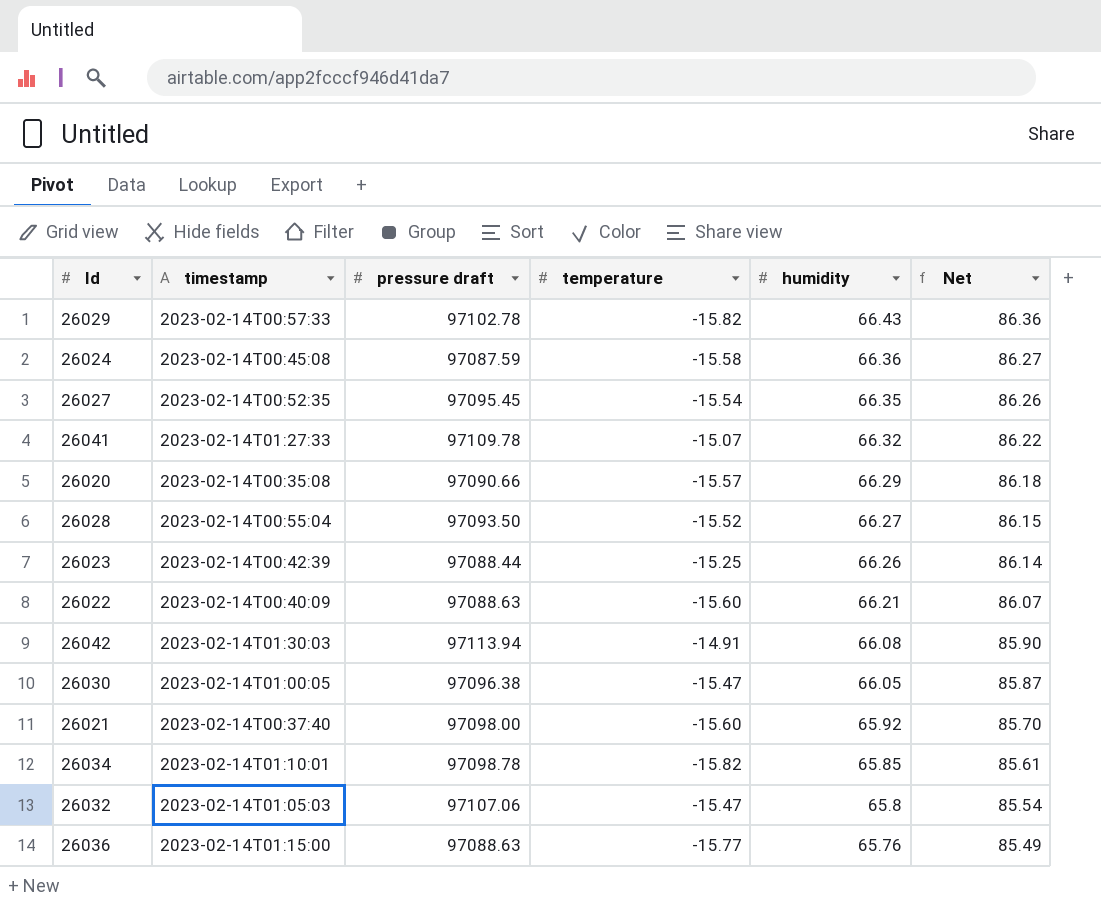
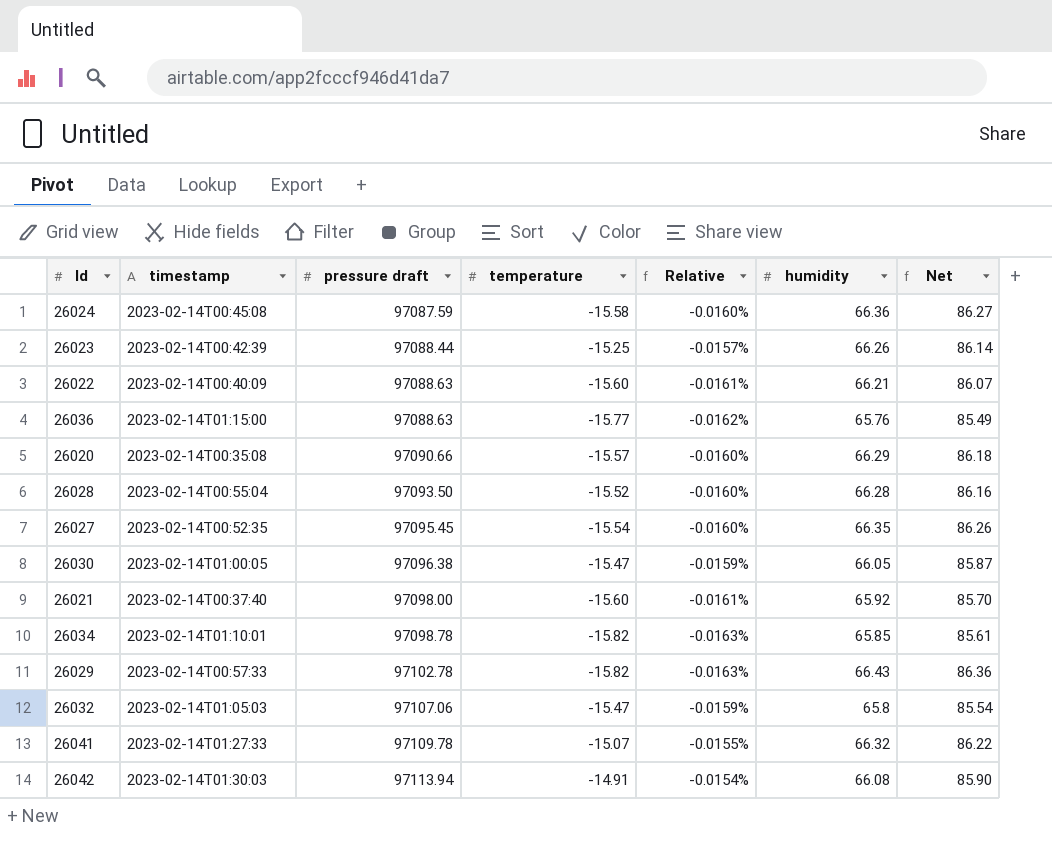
row order: humidity descending -> pressure draft ascending
column Relative | formula: none -> [temperature] / [pressure draft]
26028 | humidity: 66.27 -> 66.28
26028 | Net: 86.15 -> 86.16

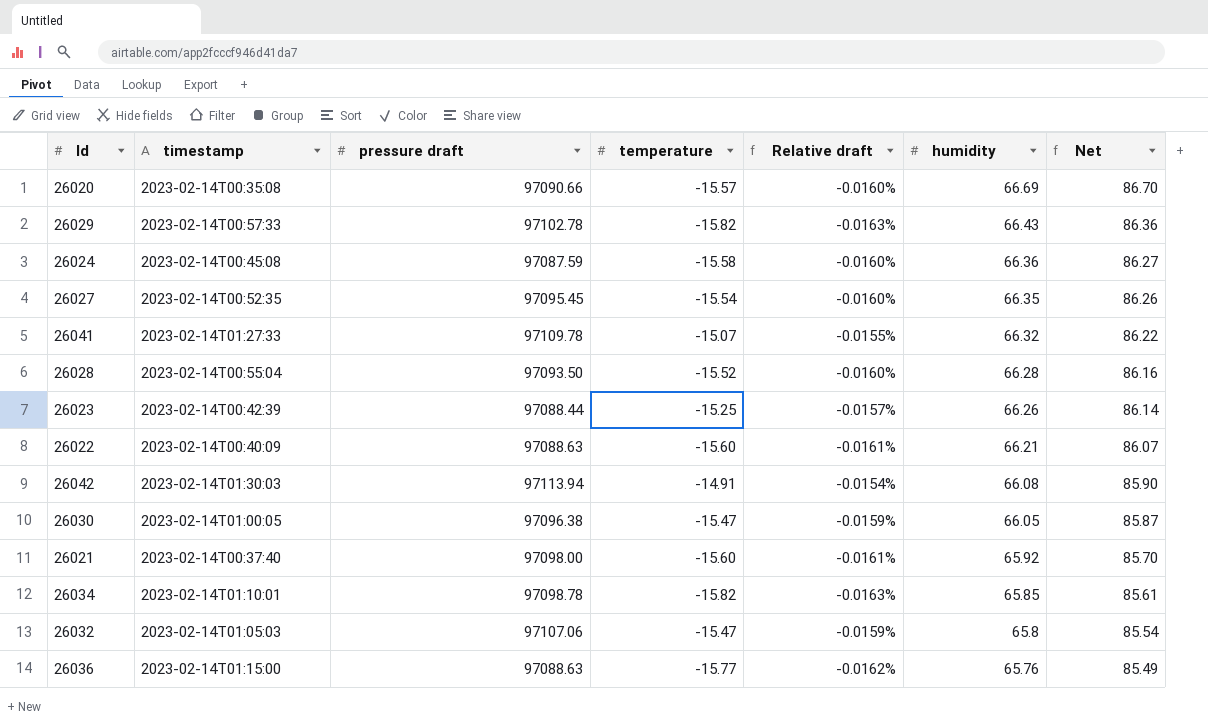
row order: pressure draft ascending -> humidity descending
column name: Relative -> Relative draft
26020 | humidity: 66.29 -> 66.69
26020 | Net: 86.18 -> 86.70

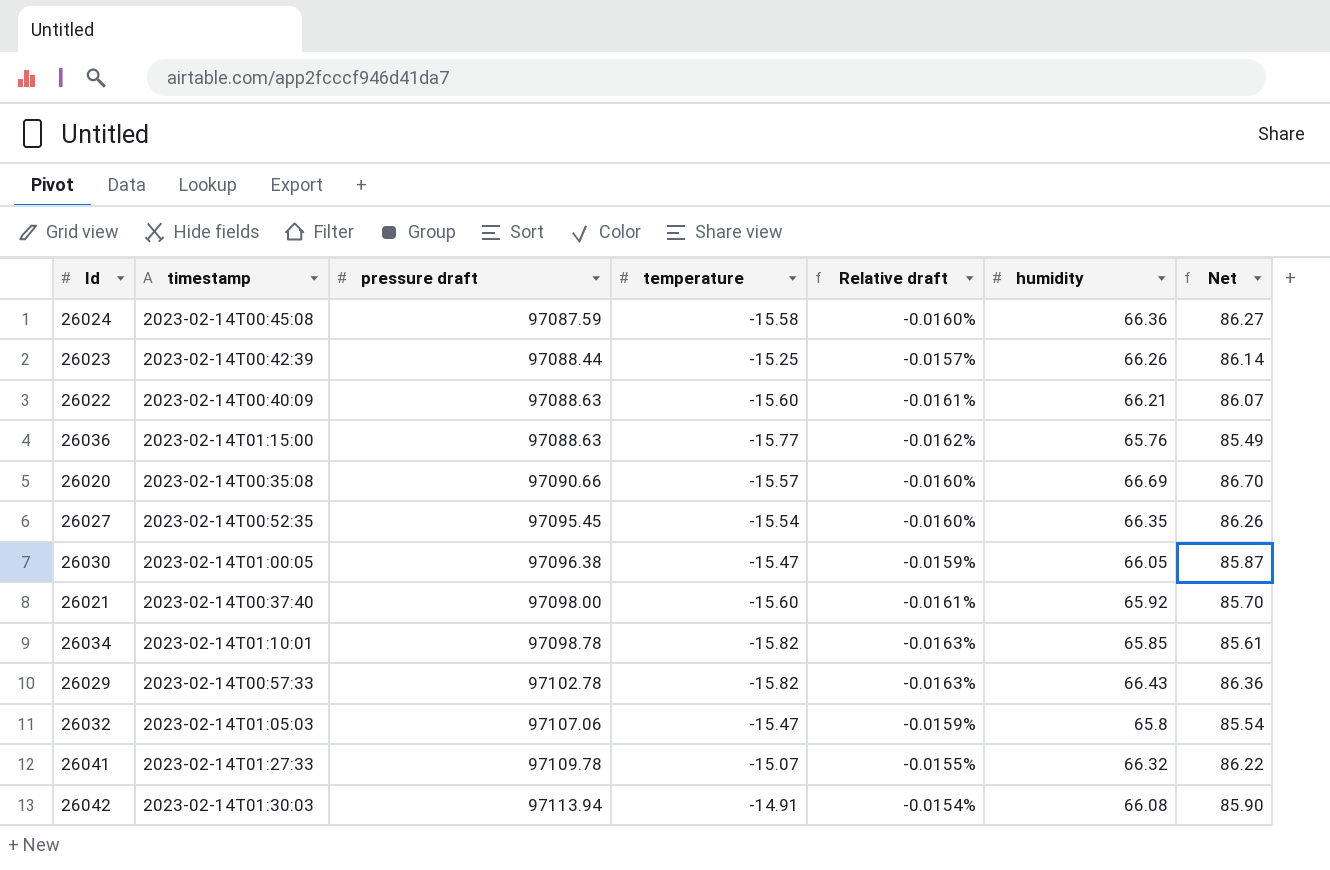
row order: humidity descending -> pressure draft ascending
row 26028: 2023-02-14T00:55:04 | 97093.50 | -15.52 | -0.0160% | 66.28 | 86.16 -> none

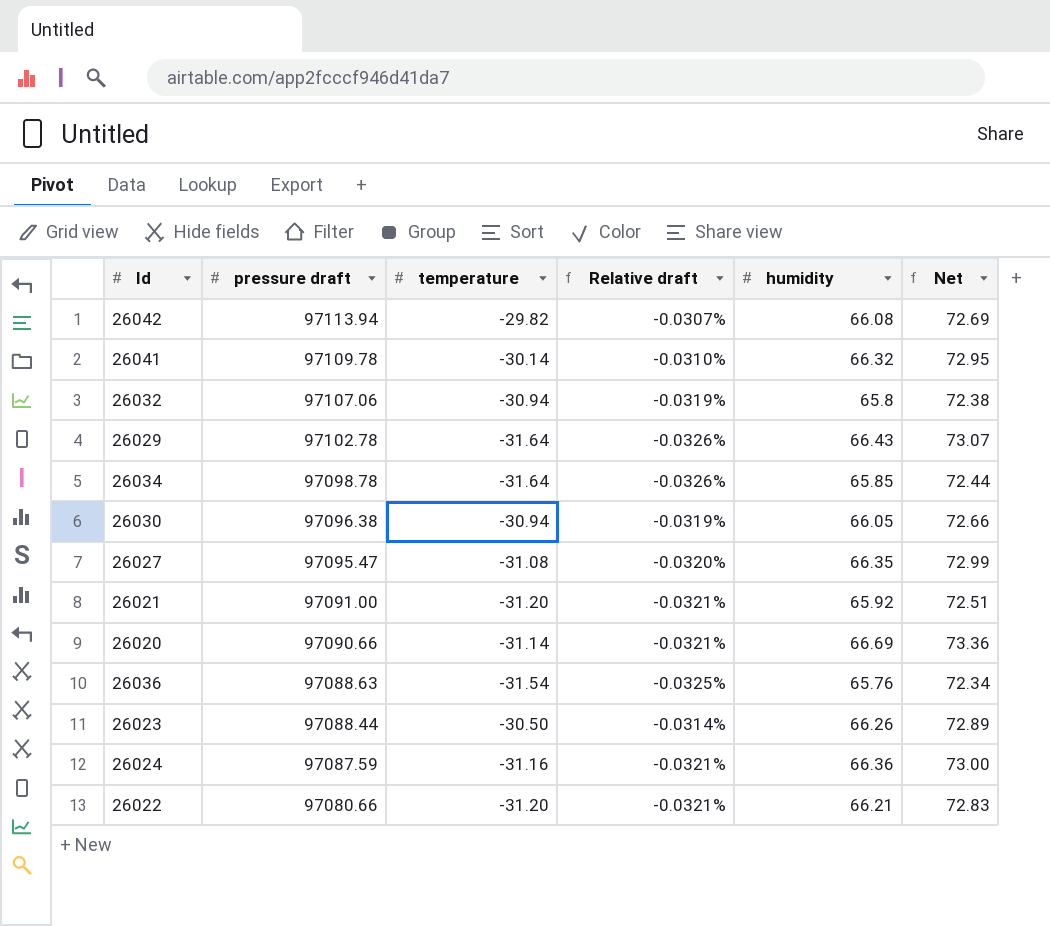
row order: pressure draft ascending -> pressure draft descending
column timestamp | position: 2 -> none
column Net | formula: [humidity] * 1.3 -> [humidity] * 1.1
26042 | temperature: -14.91 -> -29.82
26042 | Relative draft: -0.0154% -> -0.0307%
26041 | temperature: -15.07 -> -30.14
26041 | Relative draft: -0.0155% -> -0.0310%
26032 | temperature: -15.47 -> -30.94
26032 | Relative draft: -0.0159% -> -0.0319%
26029 | temperature: -15.82 -> -31.64
26029 | Relative draft: -0.0163% -> -0.0326%
26034 | temperature: -15.82 -> -31.64
26034 | Relative draft: -0.0163% -> -0.0326%
26030 | temperature: -15.47 -> -30.94
26030 | Relative draft: -0.0159% -> -0.0319%
26027 | pressure draft: 97095.45 -> 97095.47
26027 | temperature: -15.54 -> -31.08
26027 | Relative draft: -0.0160% -> -0.0320%
26021 | pressure draft: 97098.00 -> 97091.00
26021 | temperature: -15.60 -> -31.20
26021 | Relative draft: -0.0161% -> -0.0321%
26020 | temperature: -15.57 -> -31.14
26020 | Relative draft: -0.0160% -> -0.0321%
26036 | temperature: -15.77 -> -31.54
26036 | Relative draft: -0.0162% -> -0.0325%
26023 | temperature: -15.25 -> -30.50
26023 | Relative draft: -0.0157% -> -0.0314%
26024 | temperature: -15.58 -> -31.16
26024 | Relative draft: -0.0160% -> -0.0321%
26022 | pressure draft: 97088.63 -> 97080.66
26022 | temperature: -15.60 -> -31.20
26022 | Relative draft: -0.0161% -> -0.0321%

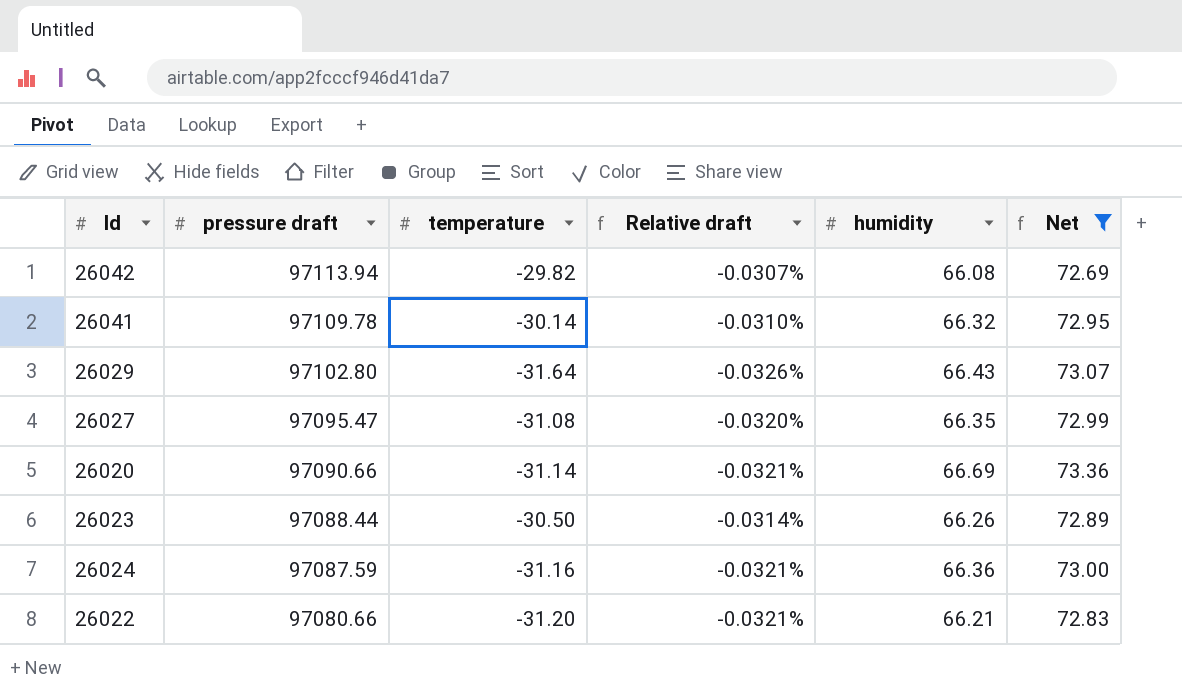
filter: none -> Net >= 72.69
26029 | pressure draft: 97102.78 -> 97102.80

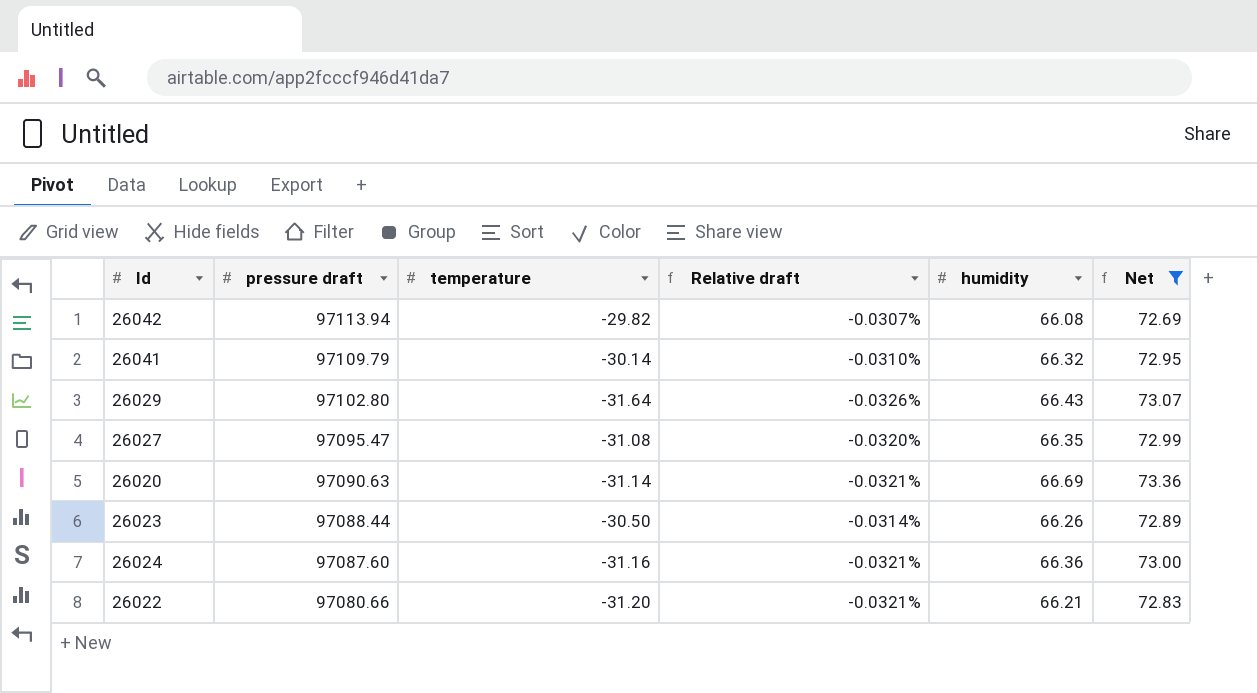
26041 | pressure draft: 97109.78 -> 97109.79
26020 | pressure draft: 97090.66 -> 97090.63
26024 | pressure draft: 97087.59 -> 97087.60

